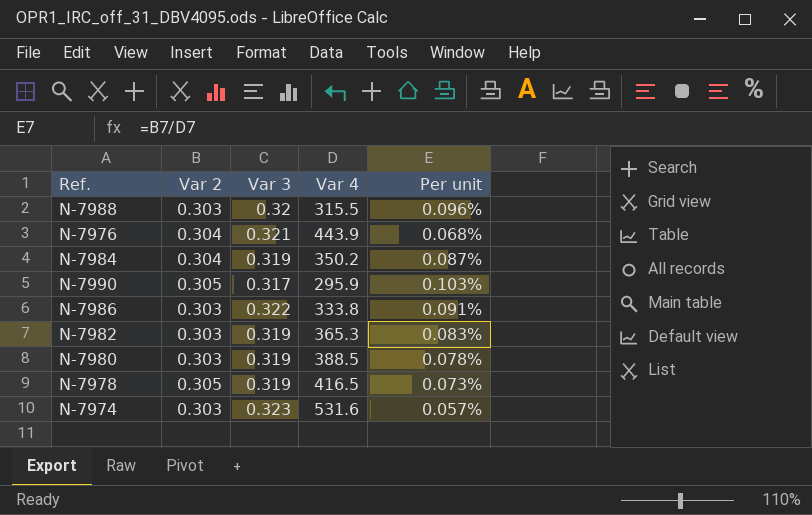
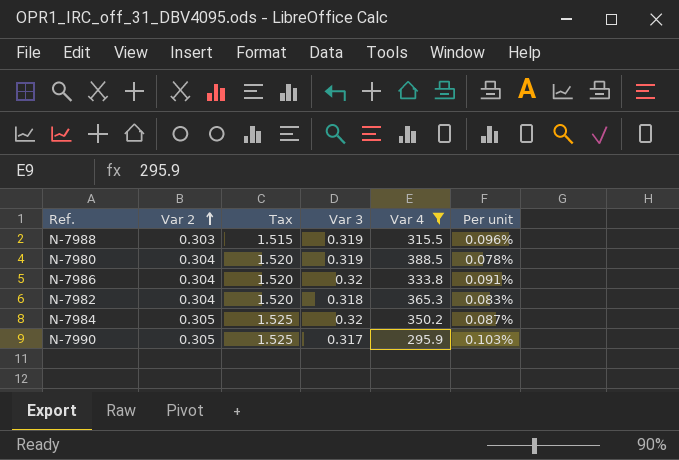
filter: none -> Var 4 <= 388.5
row order: none -> Var 2 ascending
column Tax | formula: none -> [Var 2] * 5
N-7988 | Var 3: 0.32 -> 0.319
N-7980 | Var 2: 0.303 -> 0.304
N-7986 | Var 2: 0.303 -> 0.304
N-7986 | Var 3: 0.322 -> 0.32
N-7982 | Var 2: 0.303 -> 0.304
N-7982 | Var 3: 0.319 -> 0.318
N-7984 | Var 2: 0.304 -> 0.305
N-7984 | Var 3: 0.319 -> 0.32

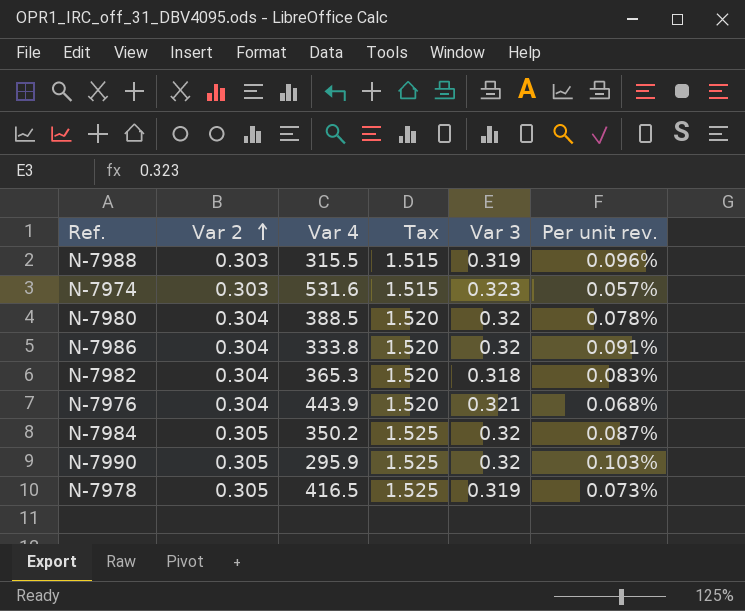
filter: Var 4 <= 388.5 -> none
column Var 4 | position: 5 -> 3
column name: Per unit -> Per unit rev.
N-7980 | Var 3: 0.319 -> 0.32
N-7990 | Var 3: 0.317 -> 0.32

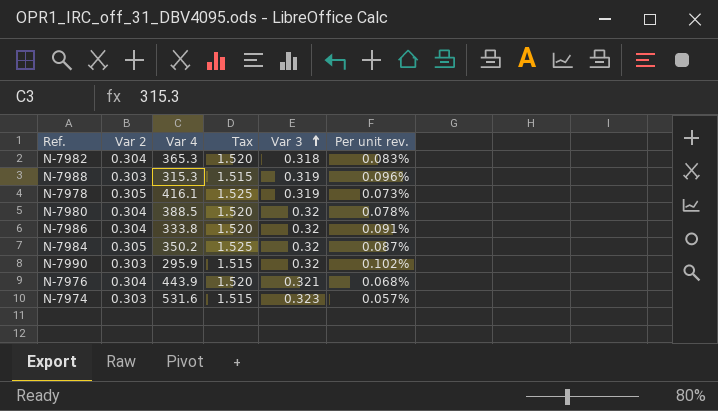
row order: Var 2 ascending -> Var 3 ascending
N-7988 | Var 4: 315.5 -> 315.3
N-7978 | Var 4: 416.5 -> 416.1
N-7990 | Var 2: 0.305 -> 0.303
N-7990 | Tax: 1.525 -> 1.515
N-7990 | Per unit rev.: 0.103% -> 0.102%

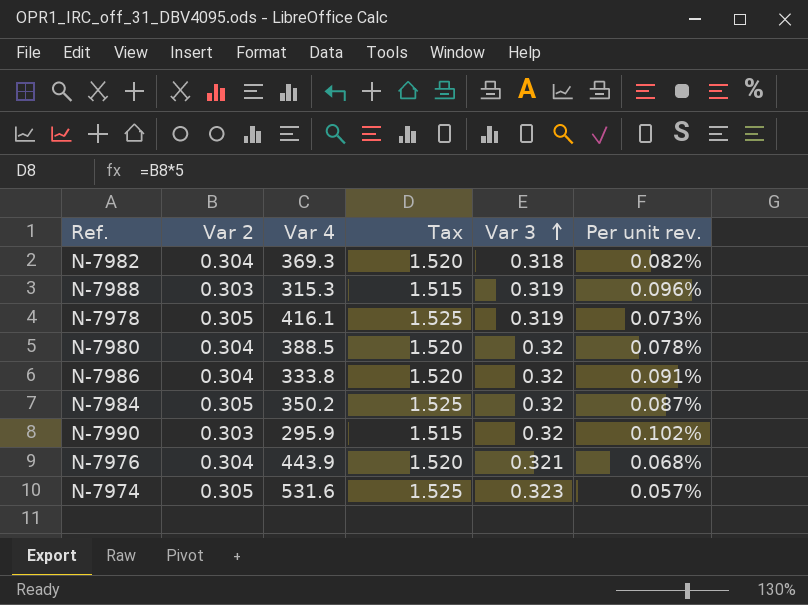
N-7982 | Var 4: 365.3 -> 369.3
N-7982 | Per unit rev.: 0.083% -> 0.082%
N-7974 | Var 2: 0.303 -> 0.305
N-7974 | Tax: 1.515 -> 1.525

